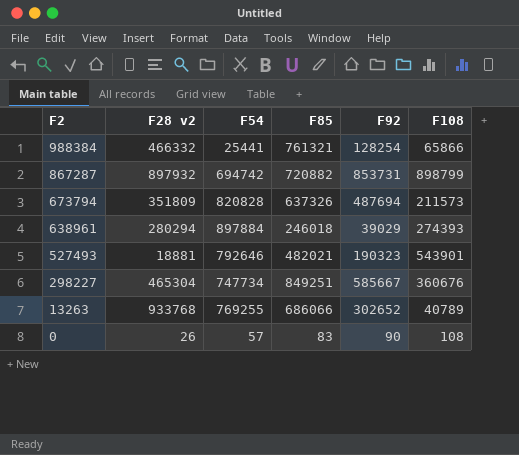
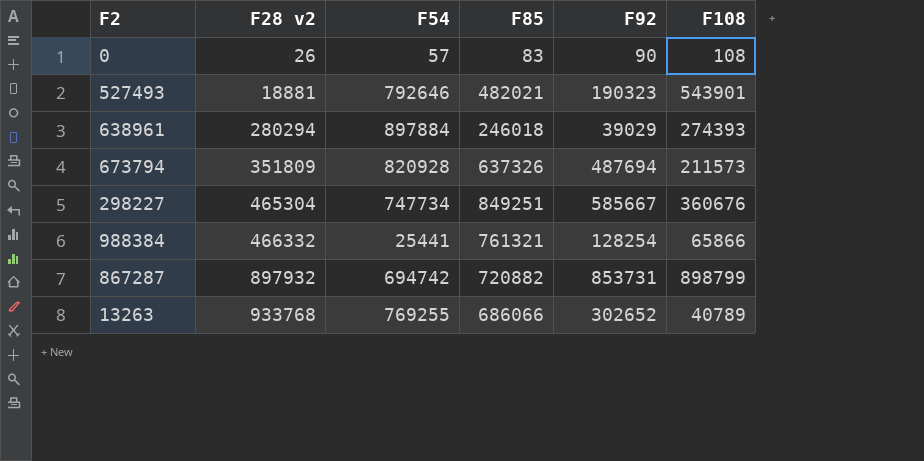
row order: F2 descending -> F28 v2 ascending
673794 | F54: 820828 -> 820928

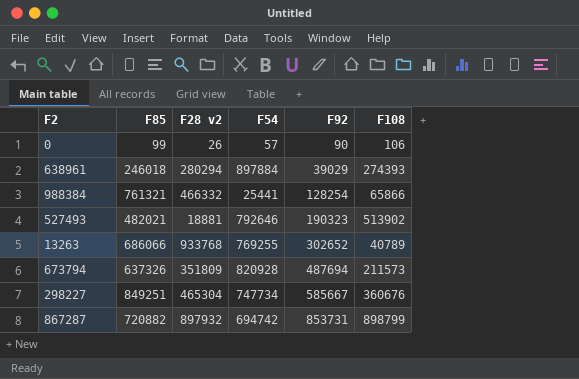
row order: F28 v2 ascending -> F92 ascending
column F85 | position: 4 -> 2
0 | F85: 83 -> 99
0 | F108: 108 -> 106
527493 | F108: 543901 -> 513902

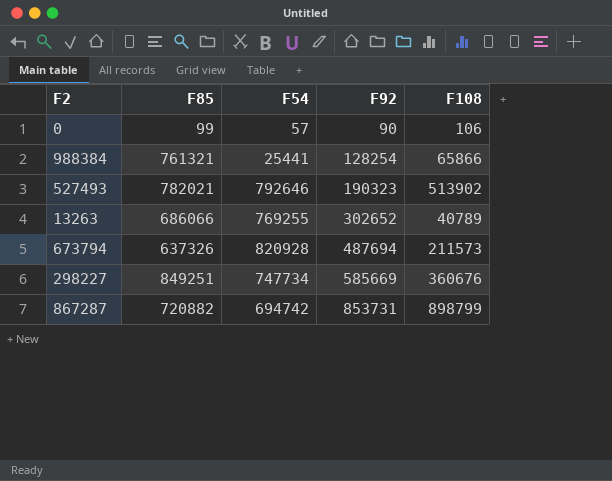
column F28 v2 | position: 3 -> none
row 638961: 246018 | 280294 | 897884 | 39029 | 274393 -> none
527493 | F85: 482021 -> 782021
298227 | F92: 585667 -> 585669

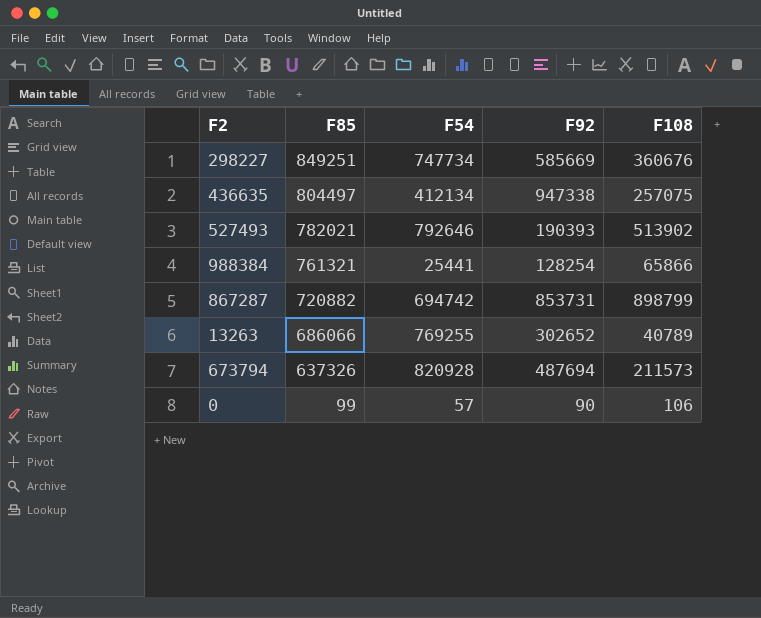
row order: F92 ascending -> F85 descending
row 436635: none -> 804497 | 412134 | 947338 | 257075
527493 | F92: 190323 -> 190393

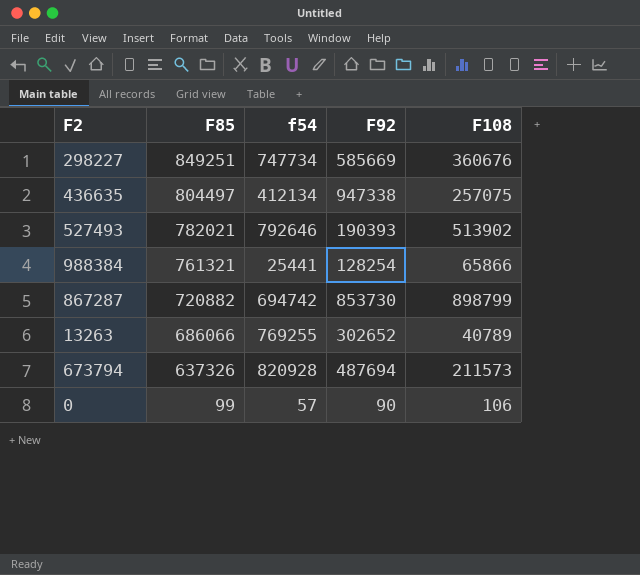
column name: F54 -> f54
867287 | F92: 853731 -> 853730

